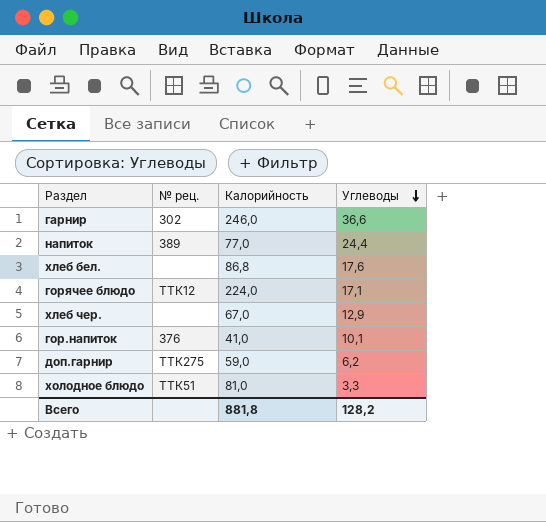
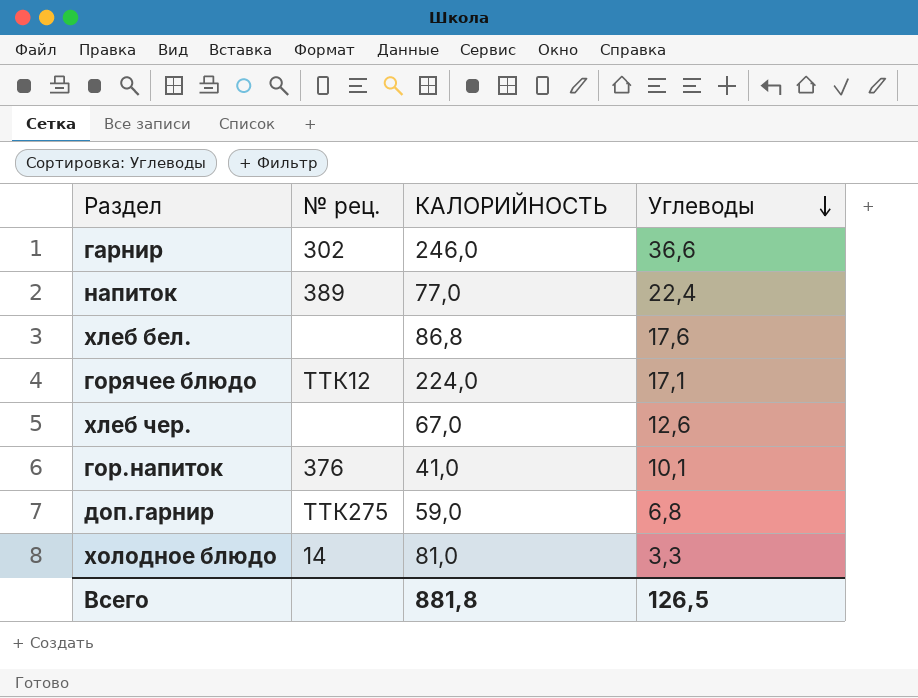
column name: Калорийность -> КАЛОРИЙНОСТЬ
напиток | Углеводы: 24,4 -> 22,4
хлеб чер. | Углеводы: 12,9 -> 12,6
доп.гарнир | Углеводы: 6,2 -> 6,8
холодное блюдо | № рец.: ТТК51 -> 14
Всего | Углеводы: 128,2 -> 126,5

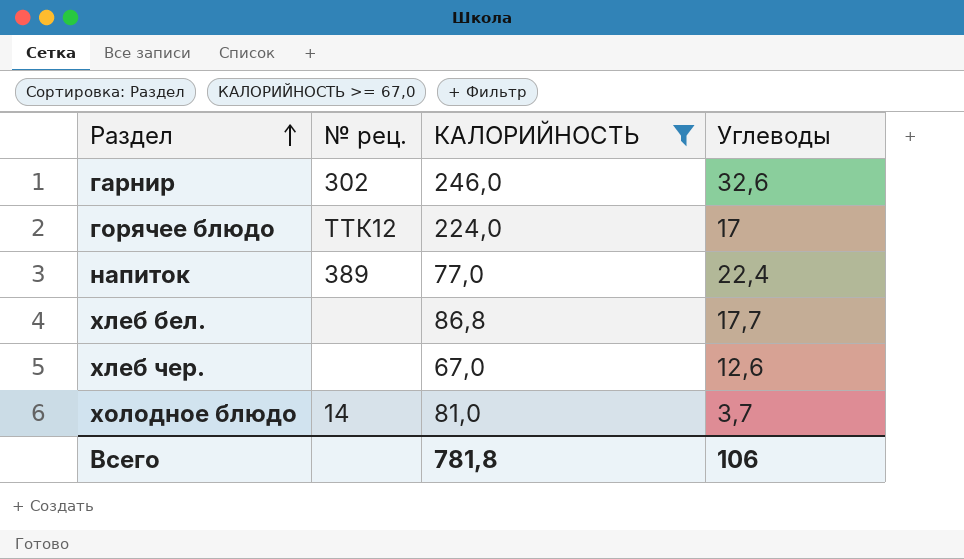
filter: none -> КАЛОРИЙНОСТЬ >= 67,0
row order: Углеводы descending -> Раздел ascending
гарнир | Углеводы: 36,6 -> 32,6
горячее блюдо | Углеводы: 17,1 -> 17
хлеб бел. | Углеводы: 17,6 -> 17,7
холодное блюдо | Углеводы: 3,3 -> 3,7
Всего | КАЛОРИЙНОСТЬ: 881,8 -> 781,8
Всего | Углеводы: 126,5 -> 106

